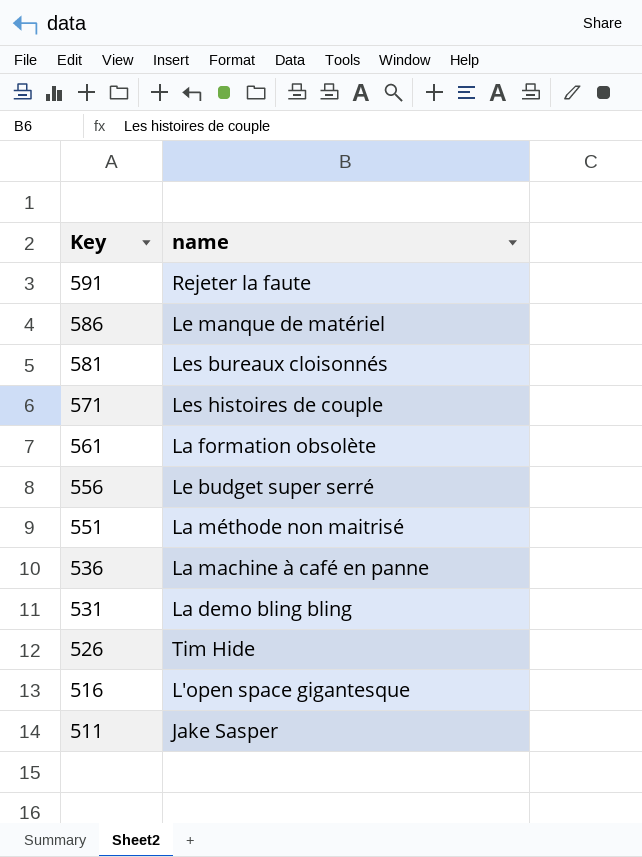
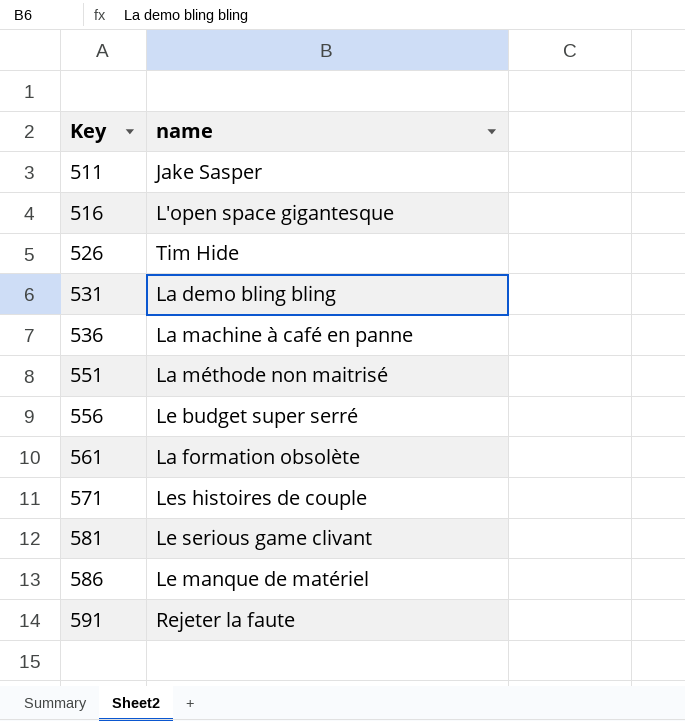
row order: Key descending -> Key ascending
581 | name: Les bureaux cloisonnés -> Le serious game clivant

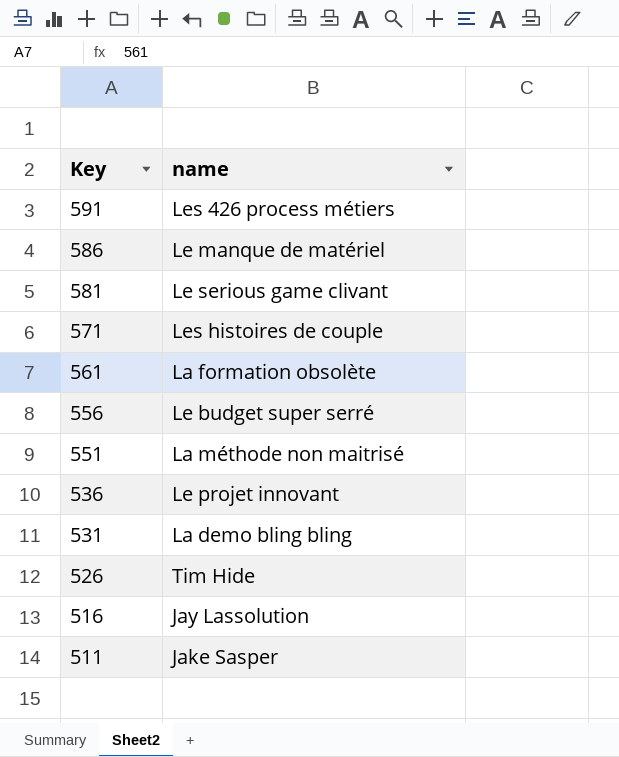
row order: Key ascending -> Key descending
591 | name: Rejeter la faute -> Les 426 process métiers
536 | name: La machine à café en panne -> Le projet innovant
516 | name: L'open space gigantesque -> Jay Lassolution

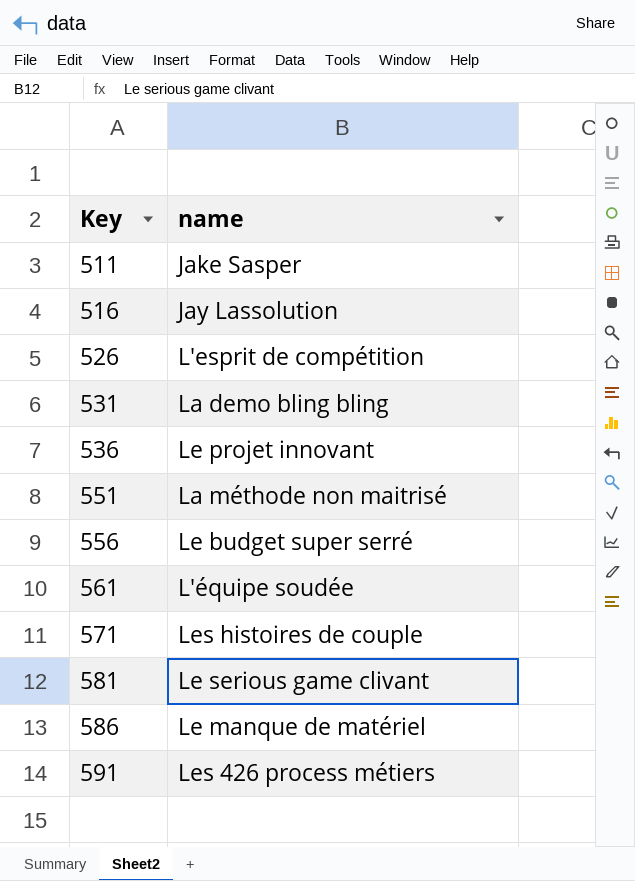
row order: Key descending -> Key ascending
526 | name: Tim Hide -> L'esprit de compétition
561 | name: La formation obsolète -> L'équipe soudée

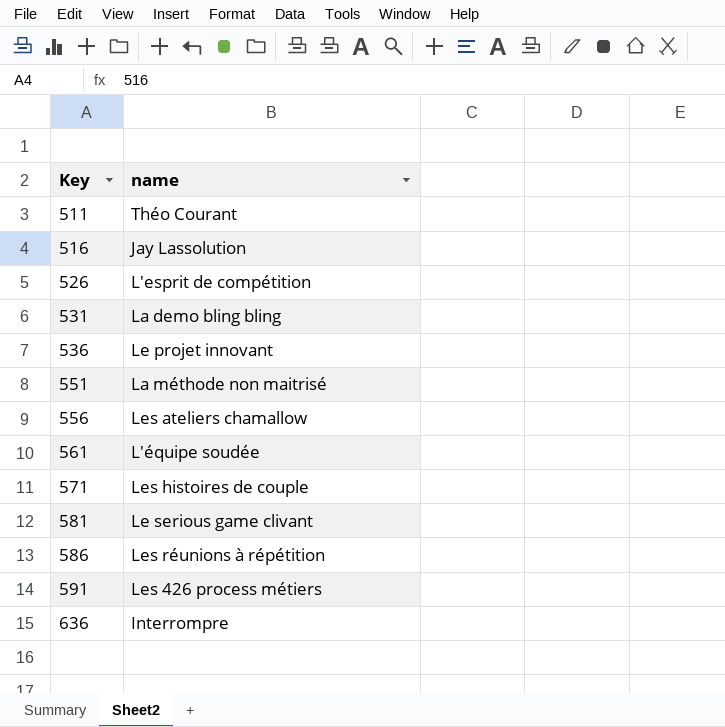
511 | name: Jake Sasper -> Théo Courant
556 | name: Le budget super serré -> Les ateliers chamallow
586 | name: Le manque de matériel -> Les réunions à répétition
row 636: none -> Interrompre

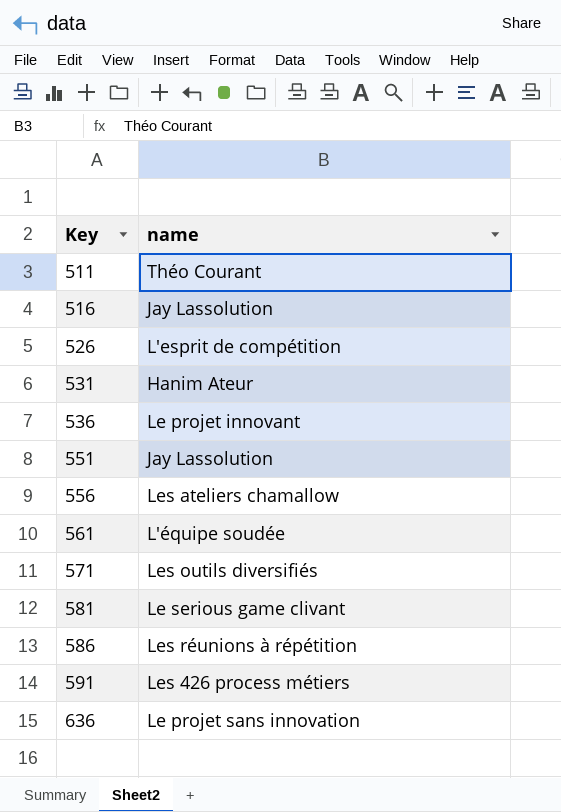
531 | name: La demo bling bling -> Hanim Ateur
551 | name: La méthode non maitrisé -> Jay Lassolution
571 | name: Les histoires de couple -> Les outils diversifiés
636 | name: Interrompre -> Le projet sans innovation

